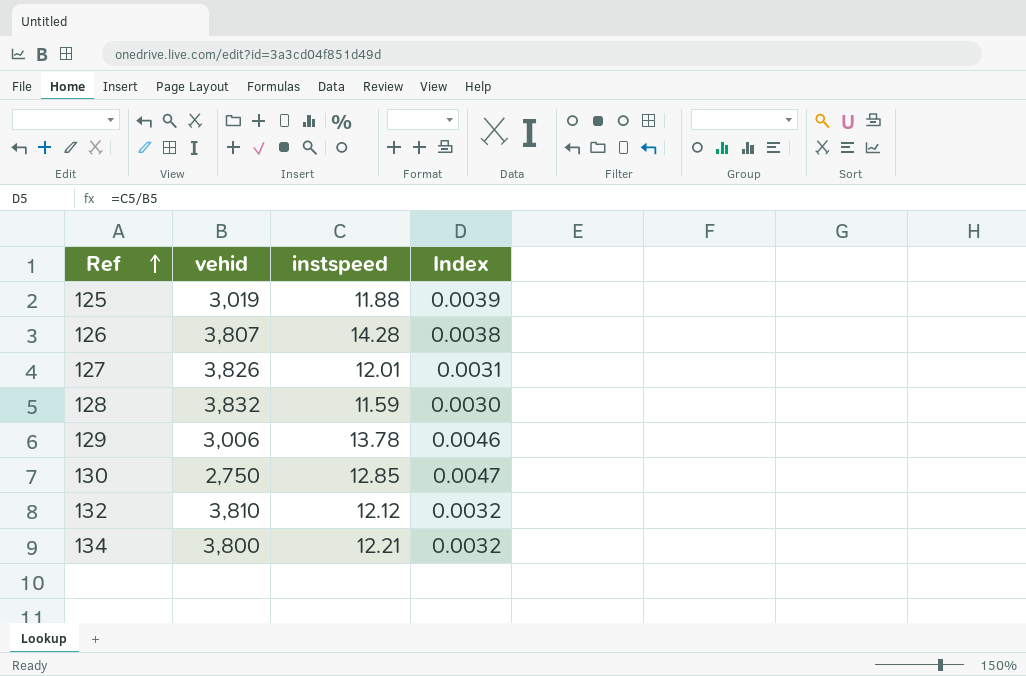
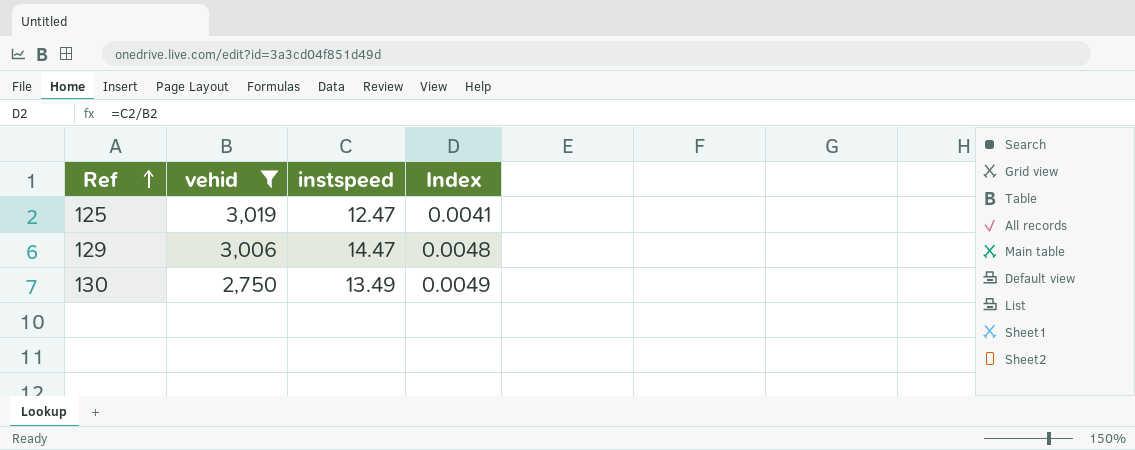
filter: none -> vehid <= 3,019
125 | instspeed: 11.88 -> 12.47
125 | Index: 0.0039 -> 0.0041
129 | instspeed: 13.78 -> 14.47
129 | Index: 0.0046 -> 0.0048
130 | instspeed: 12.85 -> 13.49
130 | Index: 0.0047 -> 0.0049

